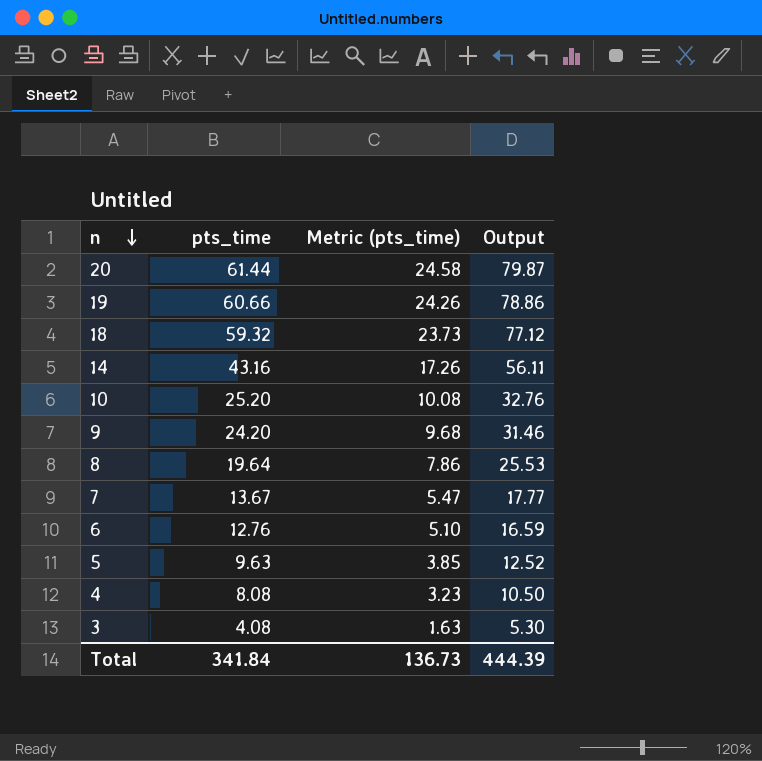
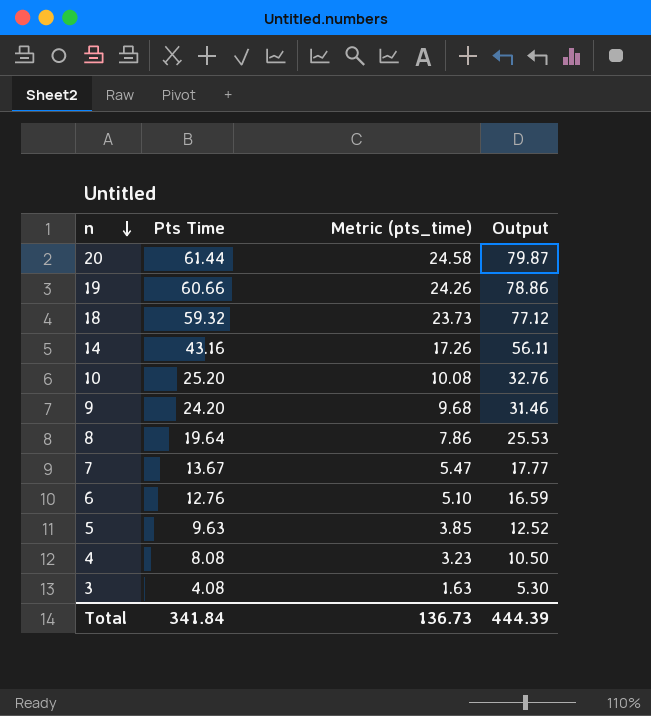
column name: pts_time -> Pts Time

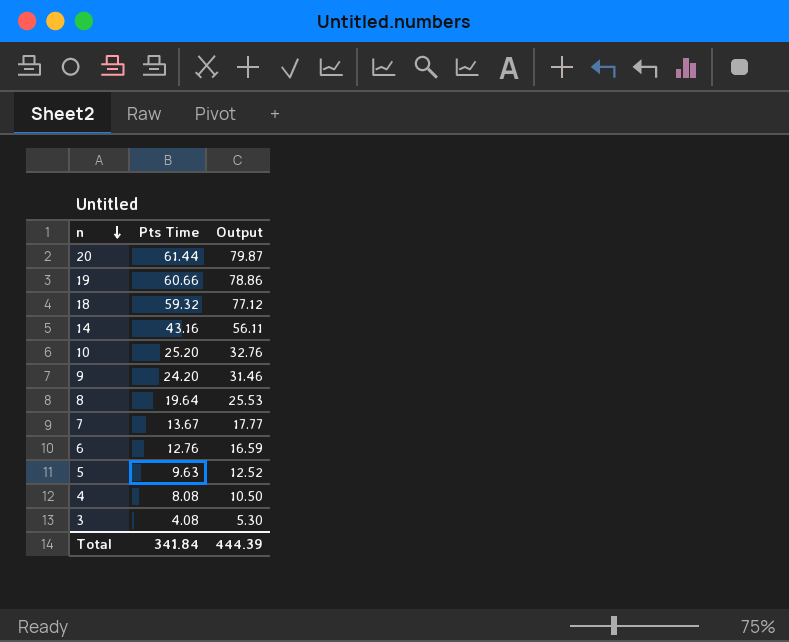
column Metric (pts_time) | formula: [Pts Time] * 0.4 -> none

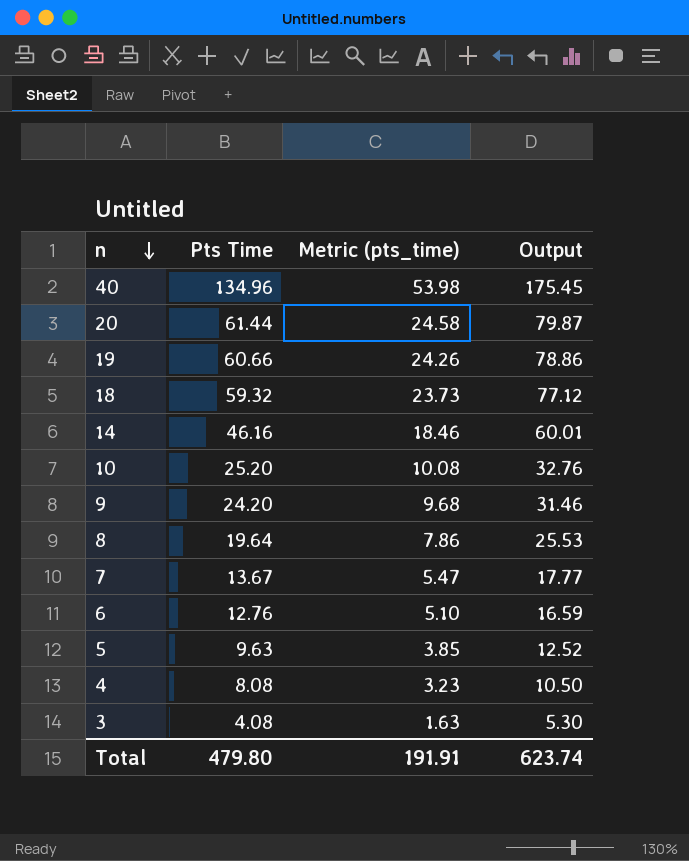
column Metric (pts_time) | formula: none -> [Pts Time] * 0.4
row 40: none -> 134.96 | 53.98 | 175.45
14 | Pts Time: 43.16 -> 46.16
14 | Output: 56.11 -> 60.01
Total | Pts Time: 341.84 -> 479.80
Total | Output: 444.39 -> 623.74

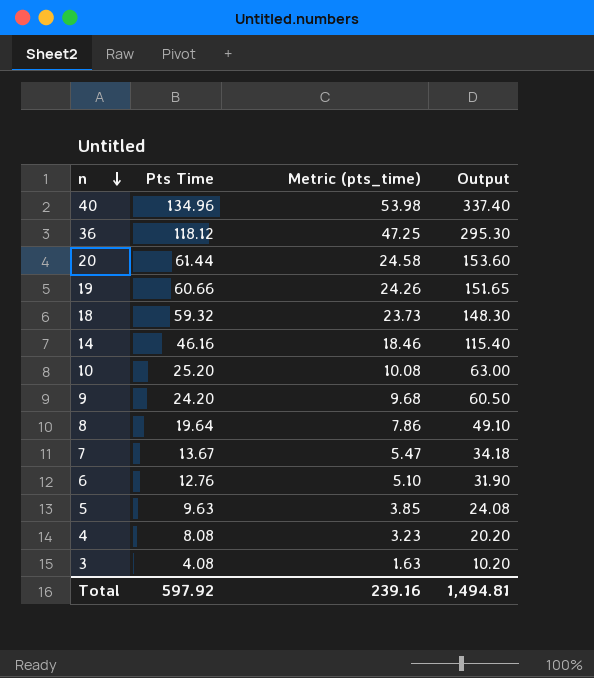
column Output | formula: [Pts Time] * 1.3 -> [Pts Time] * 2.5
row 36: none -> 118.12 | 47.25 | 295.30
Total | Pts Time: 479.80 -> 597.92
Total | Metric (pts_time): 191.91 -> 239.16
Total | Output: 623.74 -> 1,494.81

